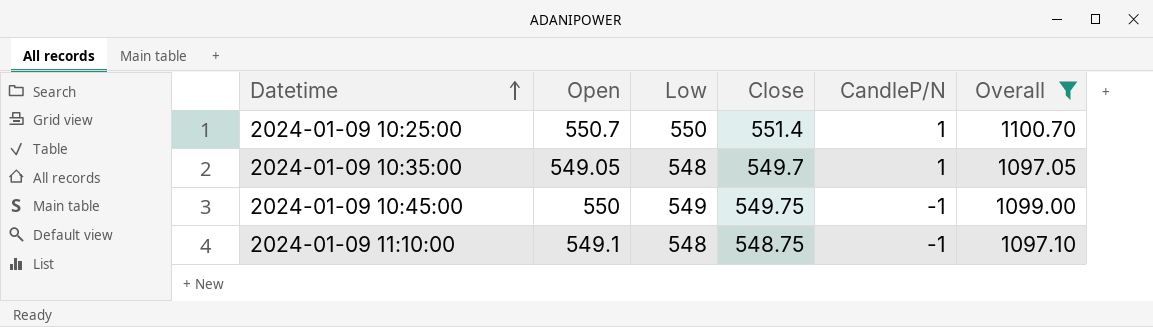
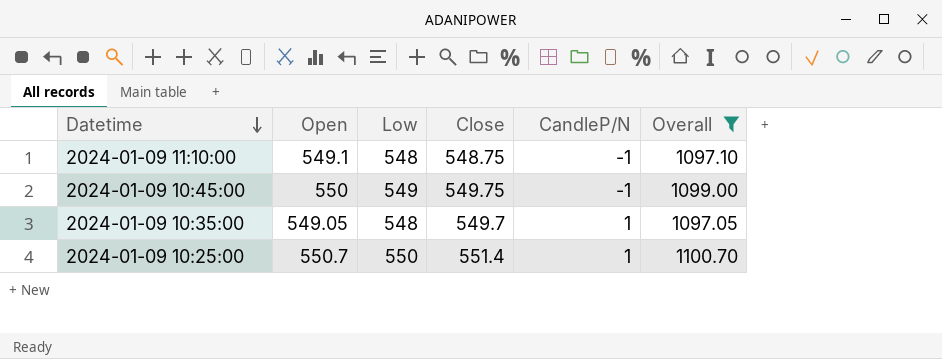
row order: Datetime ascending -> Datetime descending

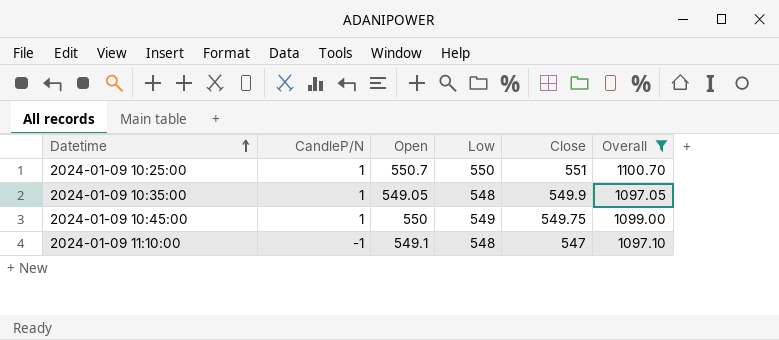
row order: Datetime descending -> Datetime ascending
column CandleP/N | position: 5 -> 2
2024-01-09 10:25:00 | Close: 551.4 -> 551
2024-01-09 10:35:00 | Close: 549.7 -> 549.9
2024-01-09 10:45:00 | CandleP/N: -1 -> 1
2024-01-09 11:10:00 | Close: 548.75 -> 547

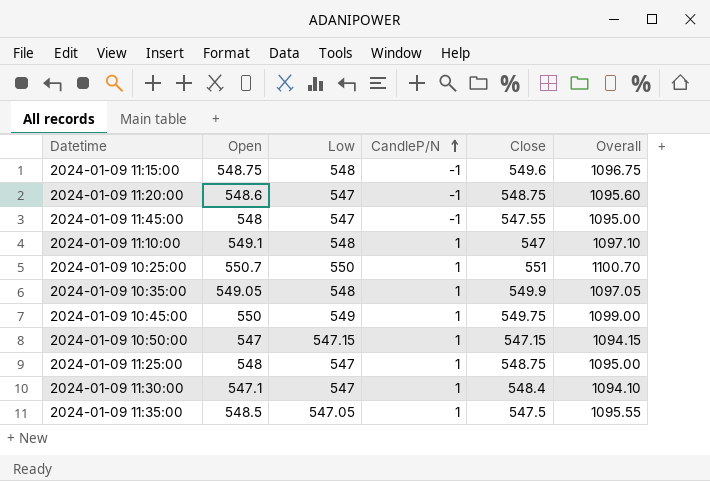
filter: Overall >= 1097.05 -> none
row order: Datetime ascending -> CandleP/N ascending
column CandleP/N | position: 2 -> 4
2024-01-09 11:10:00 | CandleP/N: -1 -> 1

